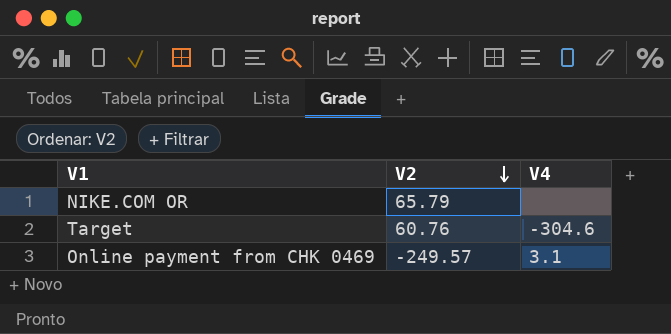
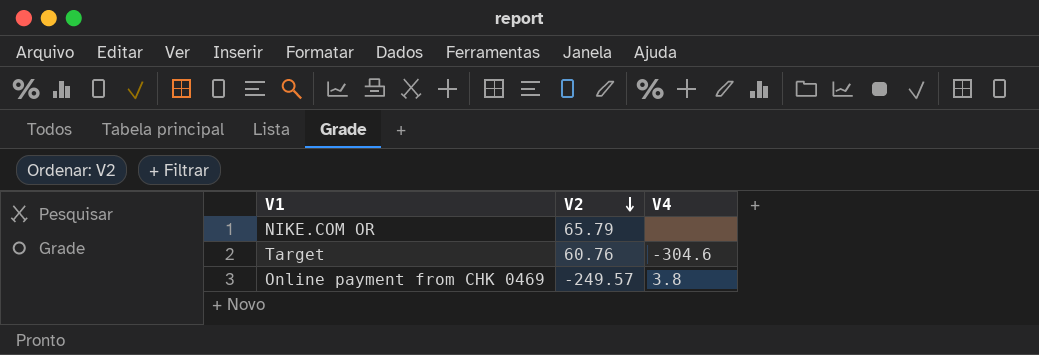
Online payment from CHK 0469 | V4: 3.1 -> 3.8

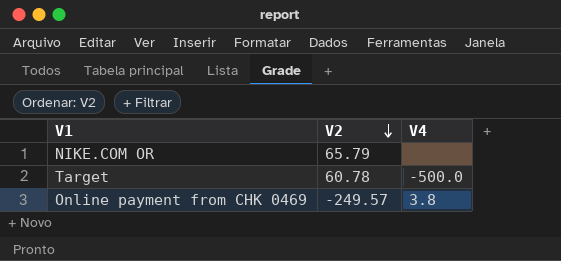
Target | V2: 60.76 -> 60.78
Target | V4: -304.6 -> -500.0

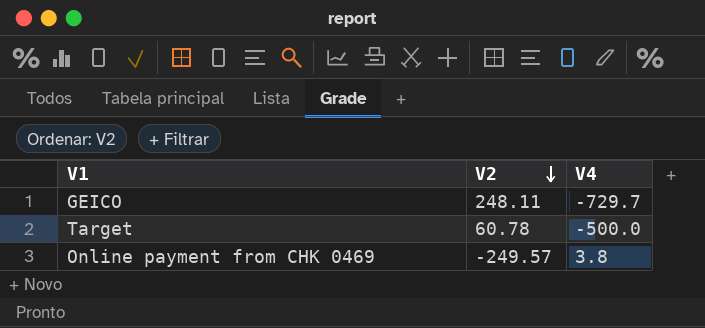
row NIKE.COM OR: 65.79 | none -> none
row GEICO: none -> 248.11 | -729.7

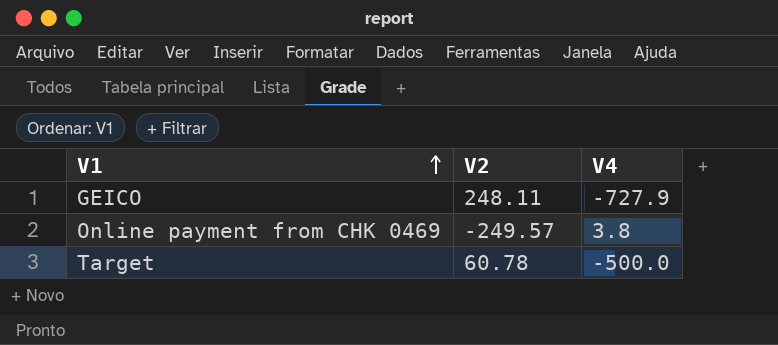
row order: V2 descending -> V1 ascending
GEICO | V4: -729.7 -> -727.9

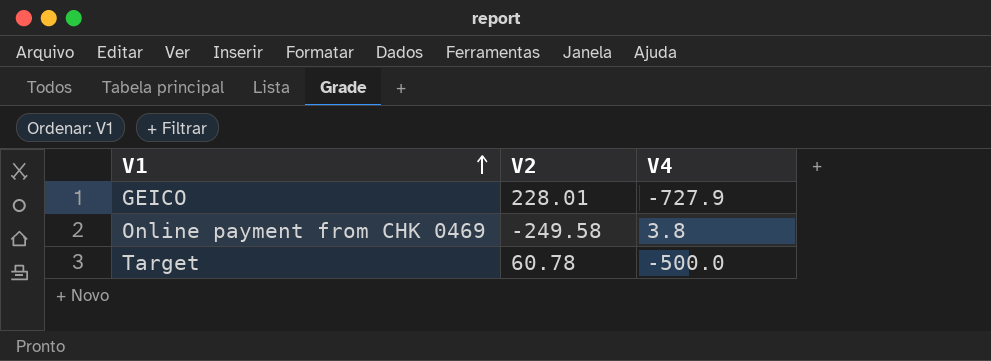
GEICO | V2: 248.11 -> 228.01
Online payment from CHK 0469 | V2: -249.57 -> -249.58

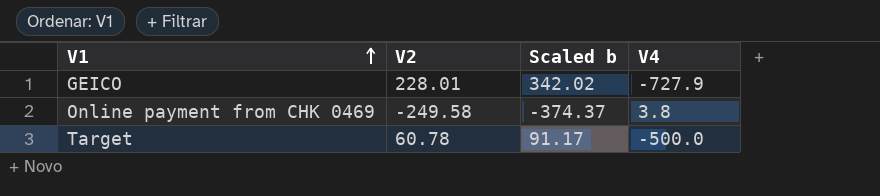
column Scaled b | formula: none -> [V2] * 1.5

